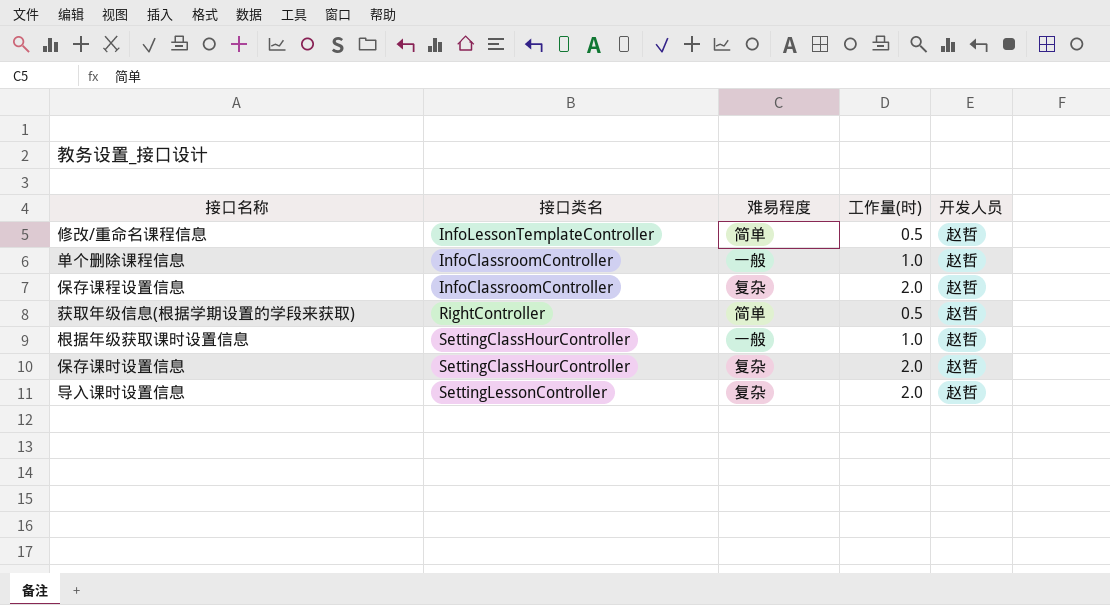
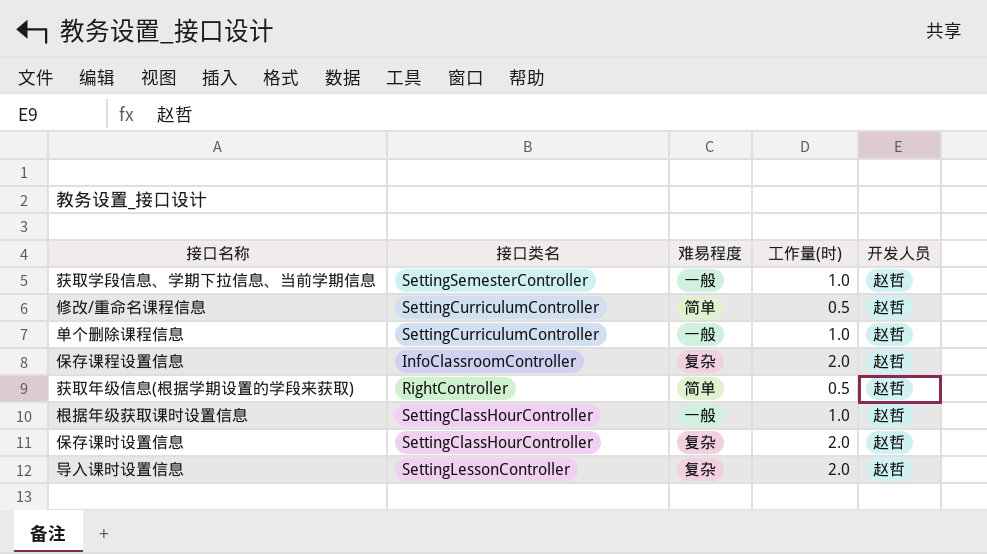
row 获取学段信息、学期下拉信息、当前学期信息: none -> SettingSemesterController | 一般 | 1.0 | 赵哲
修改/重命名课程信息 | 接口类名: InfoLessonTemplateController -> SettingCurriculumController
单个删除课程信息 | 接口类名: InfoClassroomController -> SettingCurriculumController

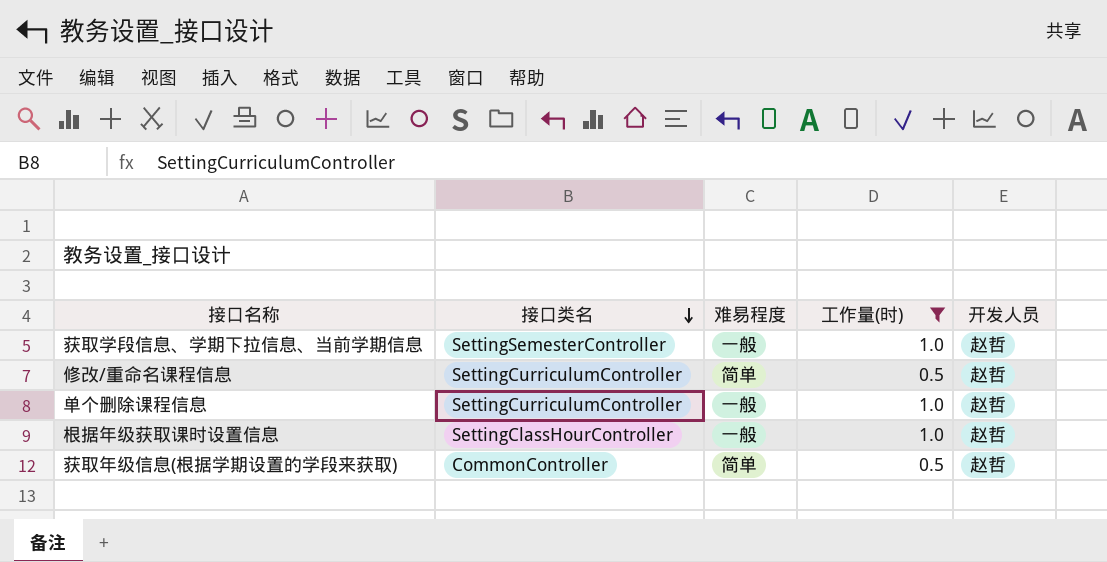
filter: none -> 工作量(时) != 2.0
row order: none -> 接口类名 descending
获取年级信息(根据学期设置的学段来获取) | 接口类名: RightController -> CommonController

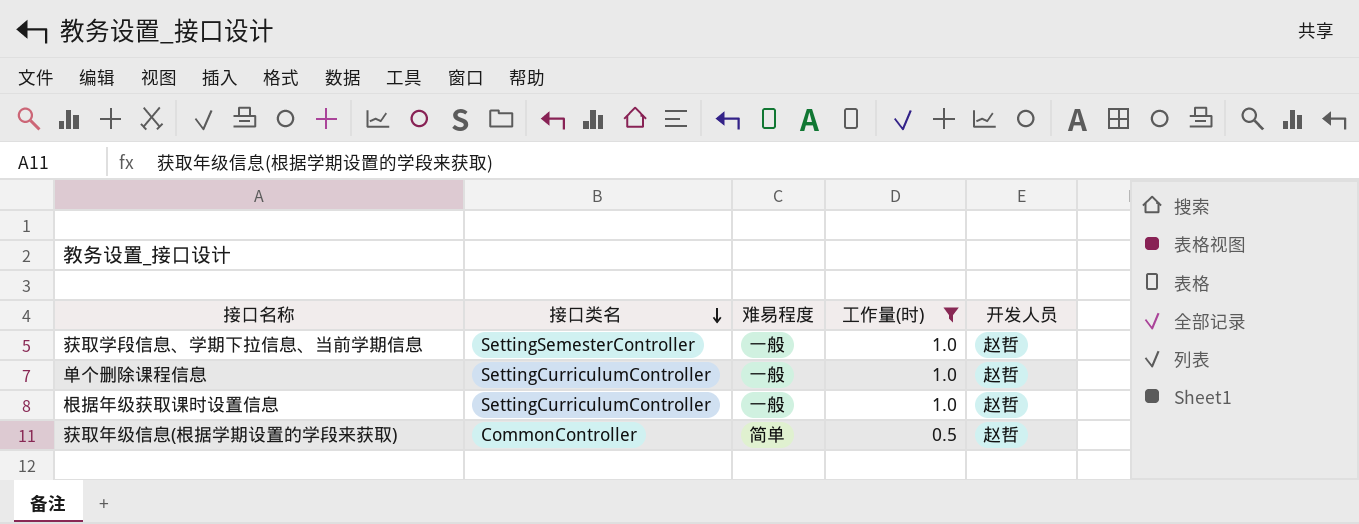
row 修改/重命名课程信息: SettingCurriculumController | 简单 | 0.5 | 赵哲 -> none
根据年级获取课时设置信息 | 接口类名: SettingClassHourController -> SettingCurriculumController

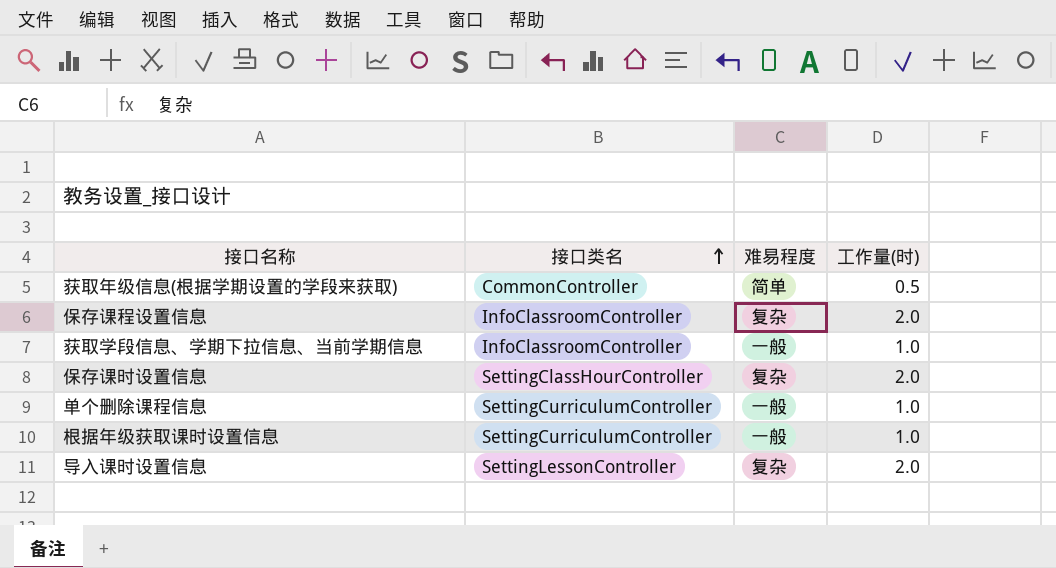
filter: 工作量(时) != 2.0 -> none
row order: 接口类名 descending -> 接口类名 ascending
column 开发人员 | position: 5 -> none
获取学段信息、学期下拉信息、当前学期信息 | 接口类名: SettingSemesterController -> InfoClassroomController

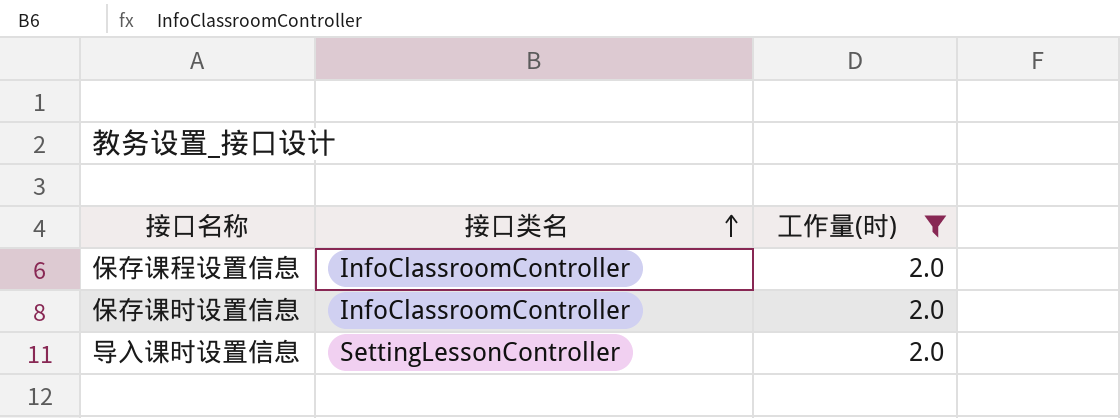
filter: none -> 工作量(时) = 2.0
column 难易程度 | position: 3 -> none
保存课时设置信息 | 接口类名: SettingClassHourController -> InfoClassroomController

